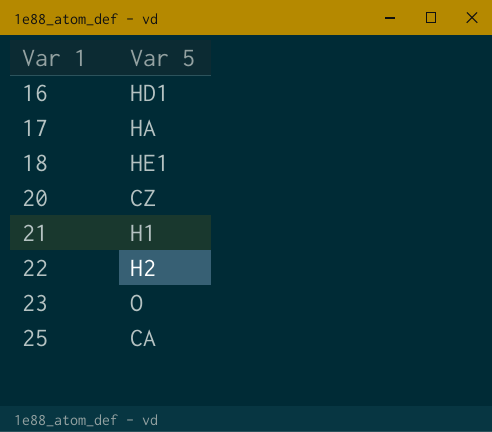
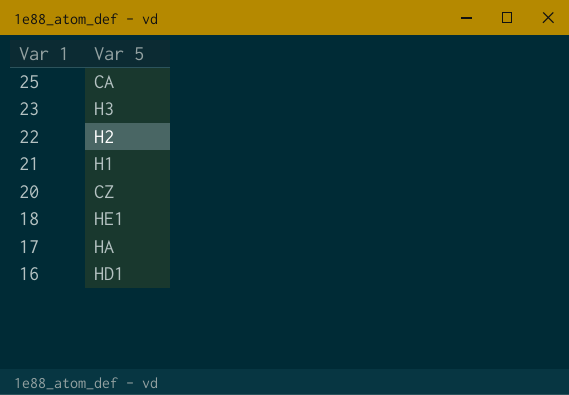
row order: Var 1 ascending -> Var 1 descending
23 | Var 5: O -> H3

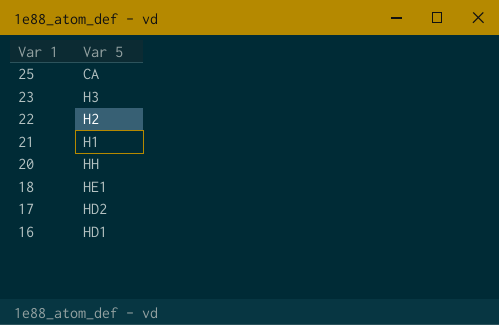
20 | Var 5: CZ -> HH
17 | Var 5: HA -> HD2

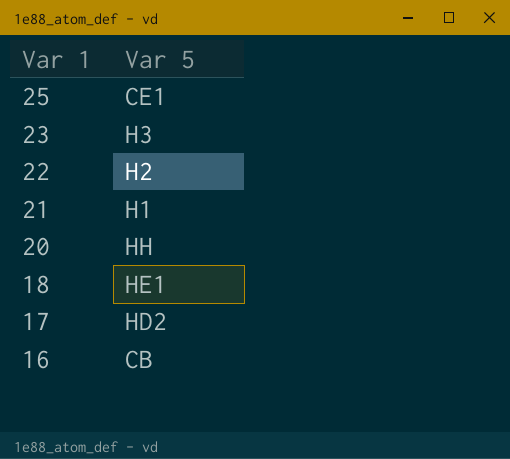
25 | Var 5: CA -> CE1
16 | Var 5: HD1 -> CB

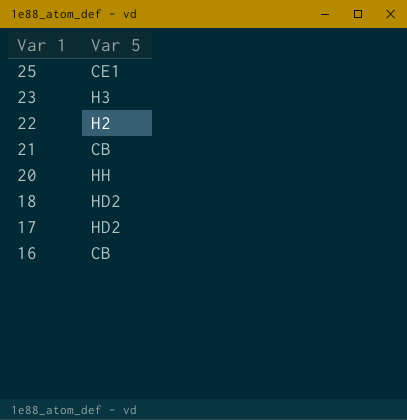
21 | Var 5: H1 -> CB
18 | Var 5: HE1 -> HD2

